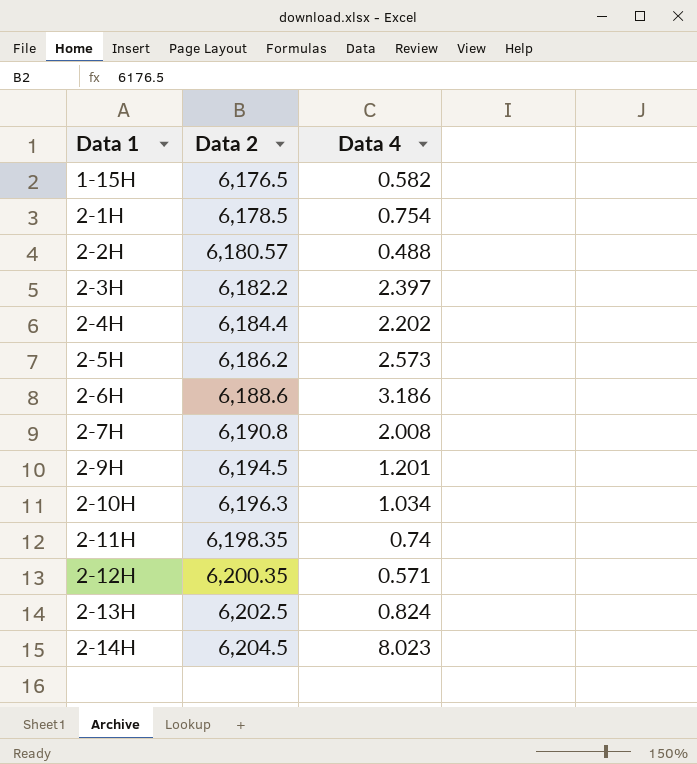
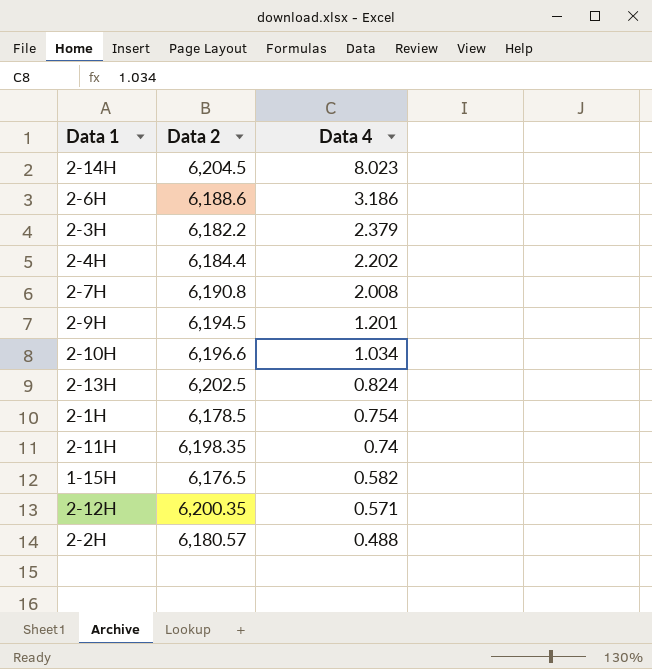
row order: Data 1 ascending -> Data 4 descending
row 2-5H: 6,186.2 | 2.573 -> none
2-3H | Data 4: 2.397 -> 2.379
2-10H | Data 2: 6,196.3 -> 6,196.6

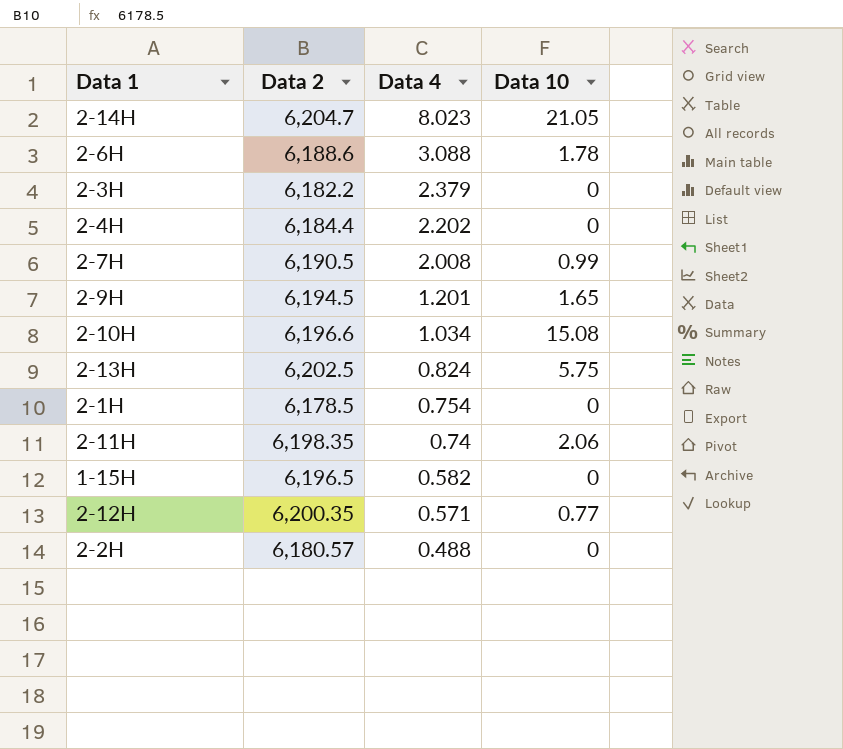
column Data 10 | position: none -> 4
2-14H | Data 2: 6,204.5 -> 6,204.7
2-6H | Data 4: 3.186 -> 3.088
2-7H | Data 2: 6,190.8 -> 6,190.5
1-15H | Data 2: 6,176.5 -> 6,196.5

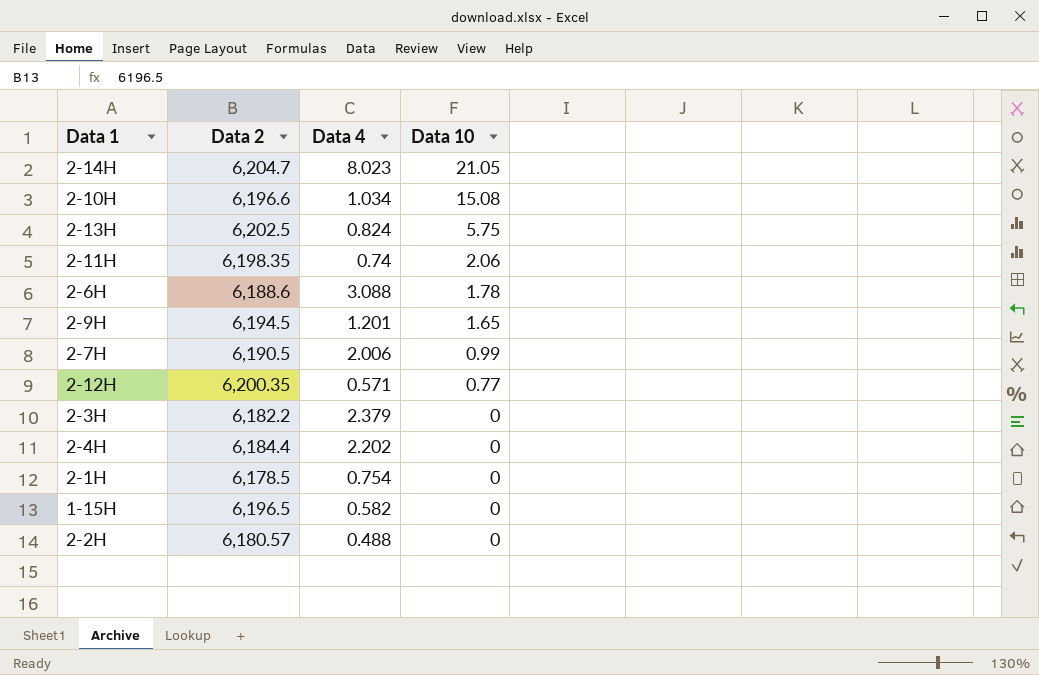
row order: Data 4 descending -> Data 10 descending
2-7H | Data 4: 2.008 -> 2.006

